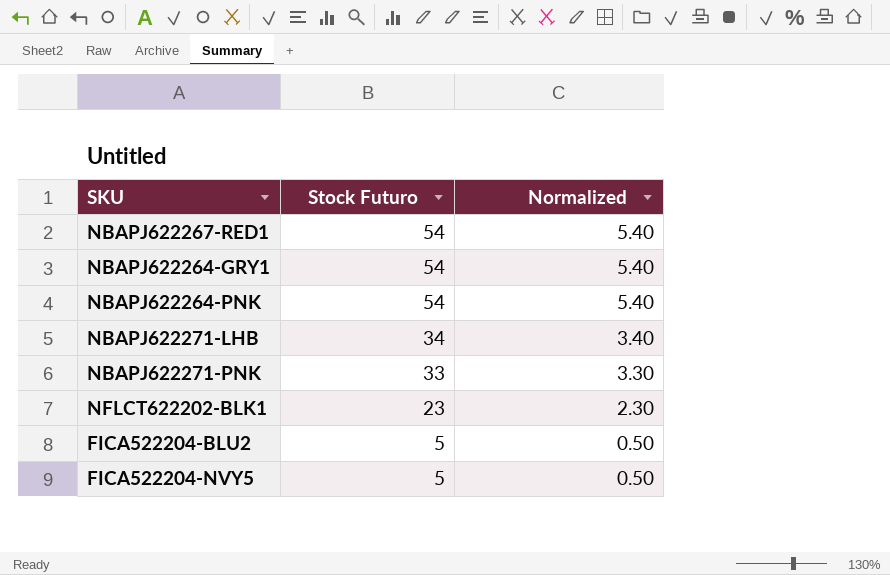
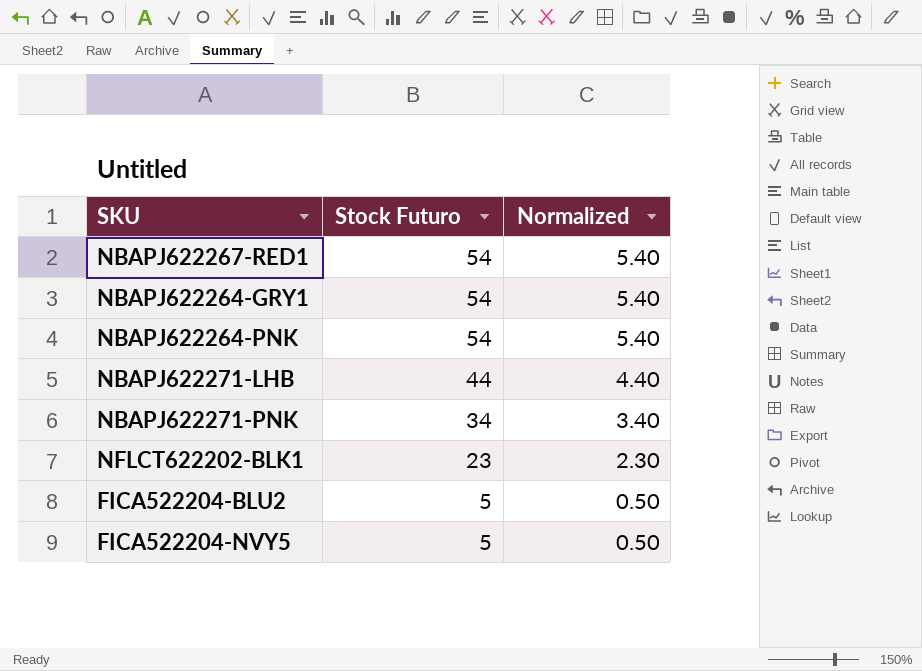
NBAPJ622271-LHB | Stock Futuro: 34 -> 44
NBAPJ622271-LHB | Normalized: 3.40 -> 4.40
NBAPJ622271-PNK | Stock Futuro: 33 -> 34
NBAPJ622271-PNK | Normalized: 3.30 -> 3.40

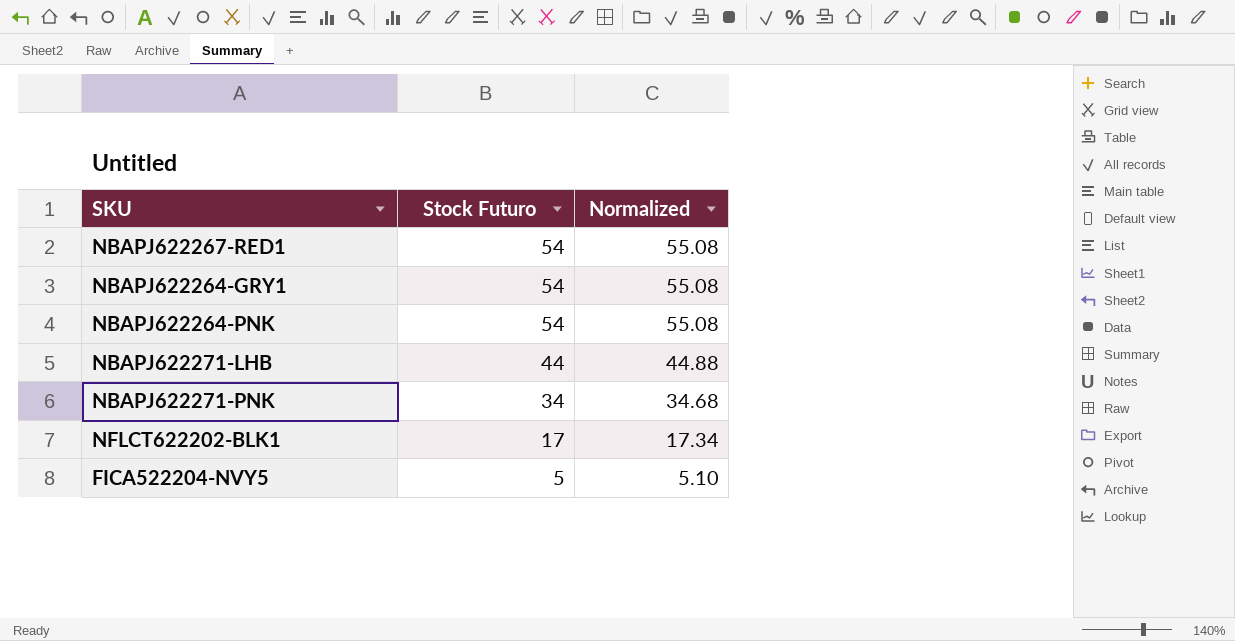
column Normalized | formula: [Stock Futuro] * 0.1 -> [Stock Futuro] * 1.02
row FICA522204-BLU2: 5 | 0.50 -> none
NFLCT622202-BLK1 | Stock Futuro: 23 -> 17

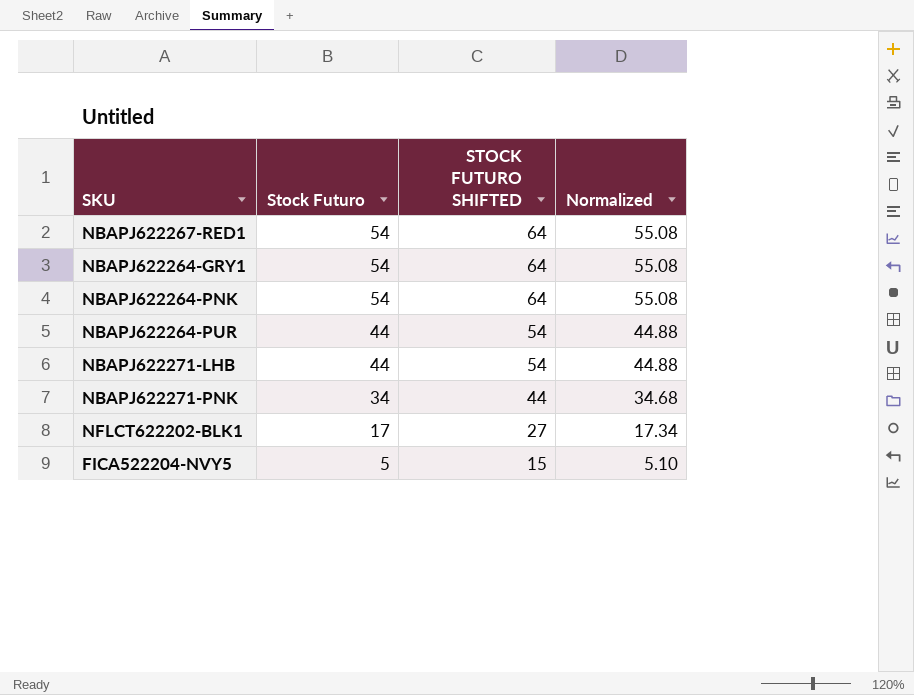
column STOCK FUTURO SHIFTED | formula: none -> [Stock Futuro] + 10
row NBAPJ622264-PUR: none -> 44 | 54 | 44.88

